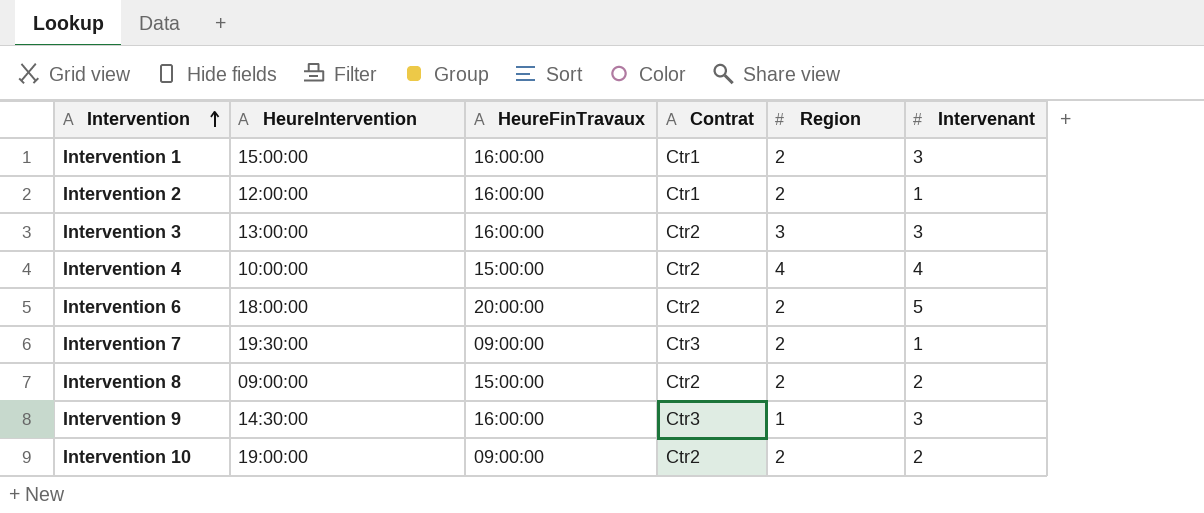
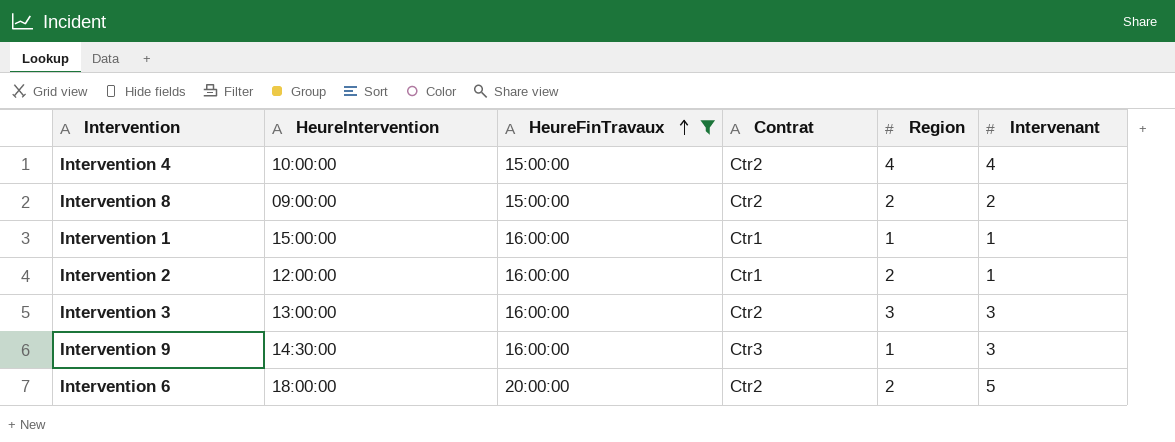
filter: none -> HeureFinTravaux != 09:00:00
row order: Intervention ascending -> HeureFinTravaux ascending
Intervention 1 | Region: 2 -> 1
Intervention 1 | Intervenant: 3 -> 1

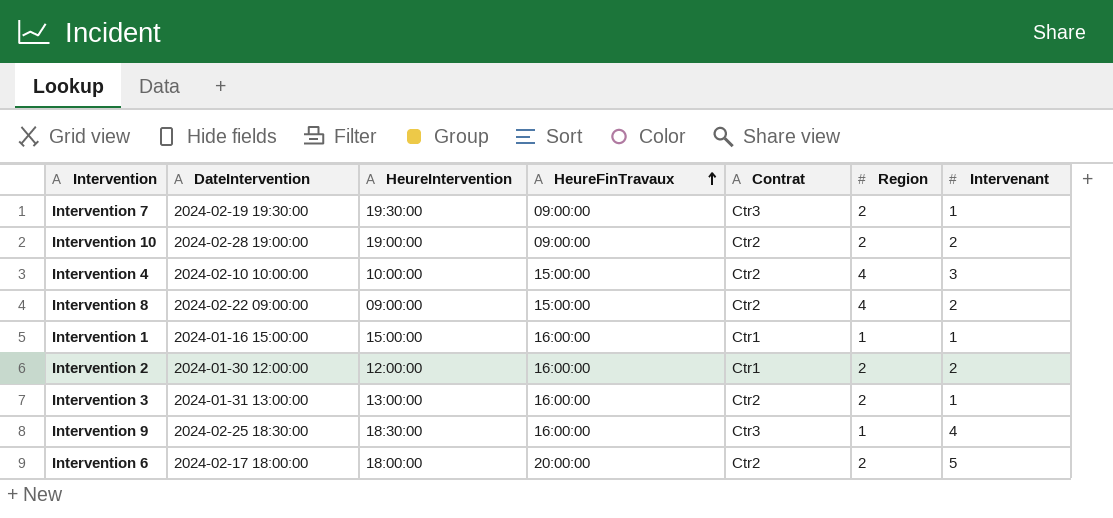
filter: HeureFinTravaux != 09:00:00 -> none
column DateIntervention | position: none -> 2
Intervention 4 | Intervenant: 4 -> 3
Intervention 8 | Region: 2 -> 4
Intervention 2 | Intervenant: 1 -> 2
Intervention 3 | Region: 3 -> 2
Intervention 3 | Intervenant: 3 -> 1
Intervention 9 | HeureIntervention: 14:30:00 -> 18:30:00
Intervention 9 | Intervenant: 3 -> 4

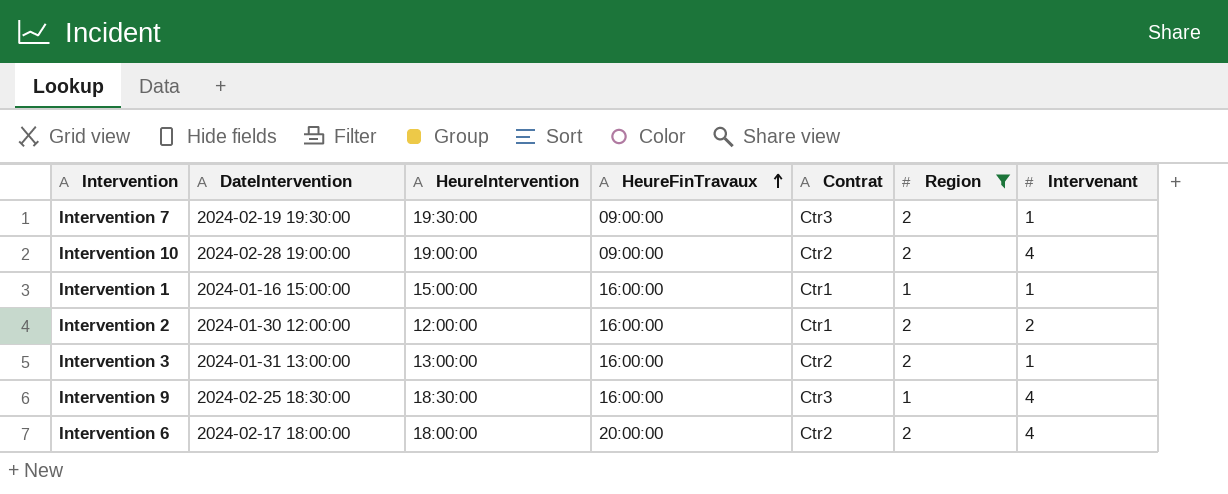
filter: none -> Region != 4
Intervention 10 | Intervenant: 2 -> 4
Intervention 6 | Intervenant: 5 -> 4

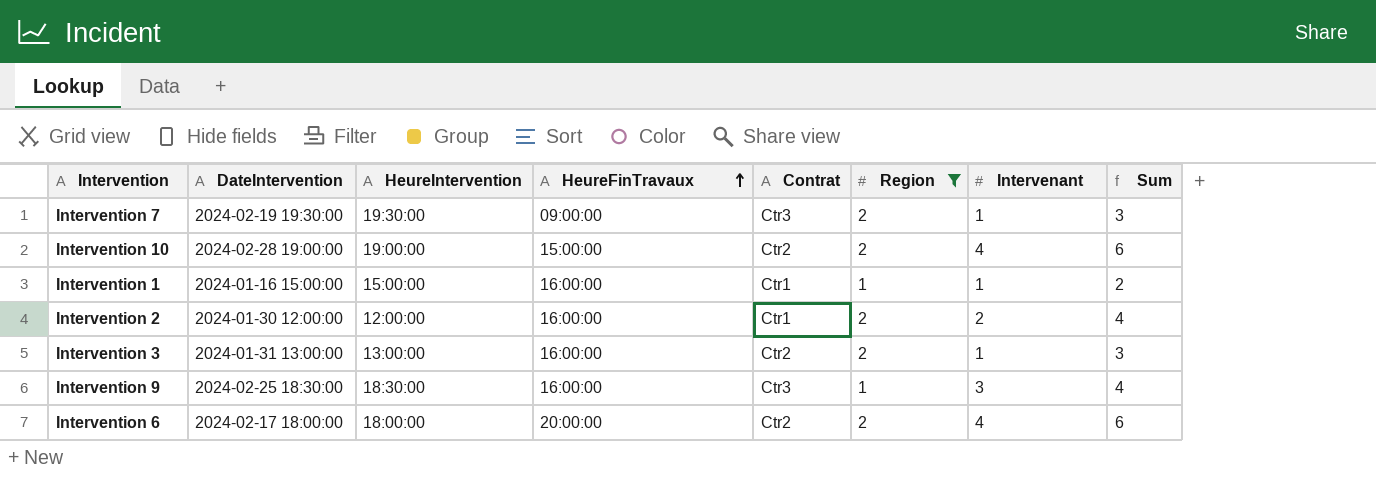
column Sum | formula: none -> [Region] + [Intervenant]
Intervention 10 | HeureFinTravaux: 09:00:00 -> 15:00:00
Intervention 9 | Intervenant: 4 -> 3

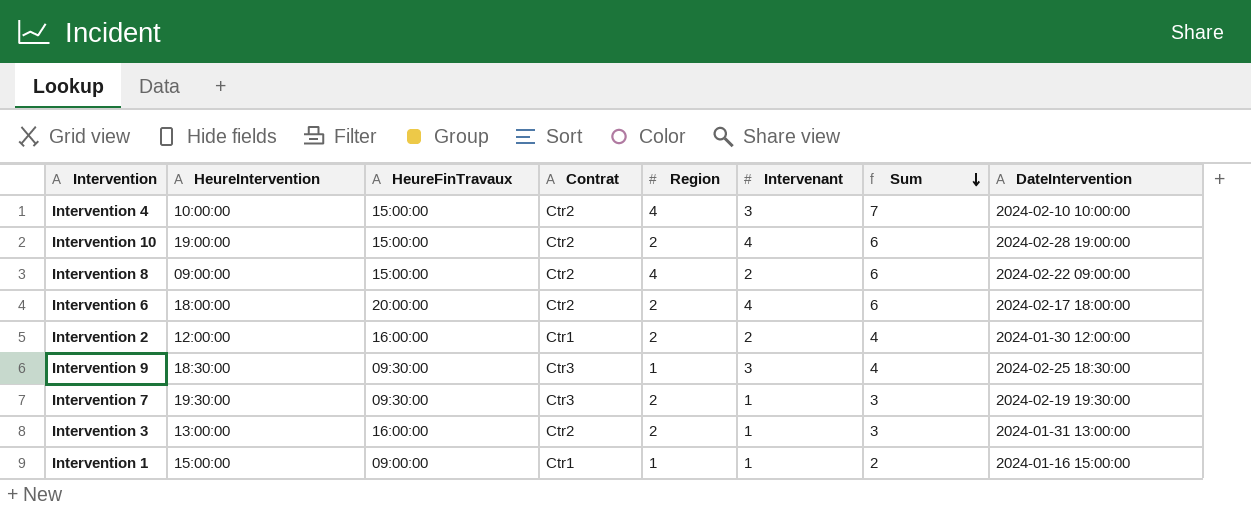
filter: Region != 4 -> none
row order: HeureFinTravaux ascending -> Sum descending
column DateIntervention | position: 2 -> 8
Intervention 9 | HeureFinTravaux: 16:00:00 -> 09:30:00
Intervention 7 | HeureFinTravaux: 09:00:00 -> 09:30:00
Intervention 1 | HeureFinTravaux: 16:00:00 -> 09:00:00

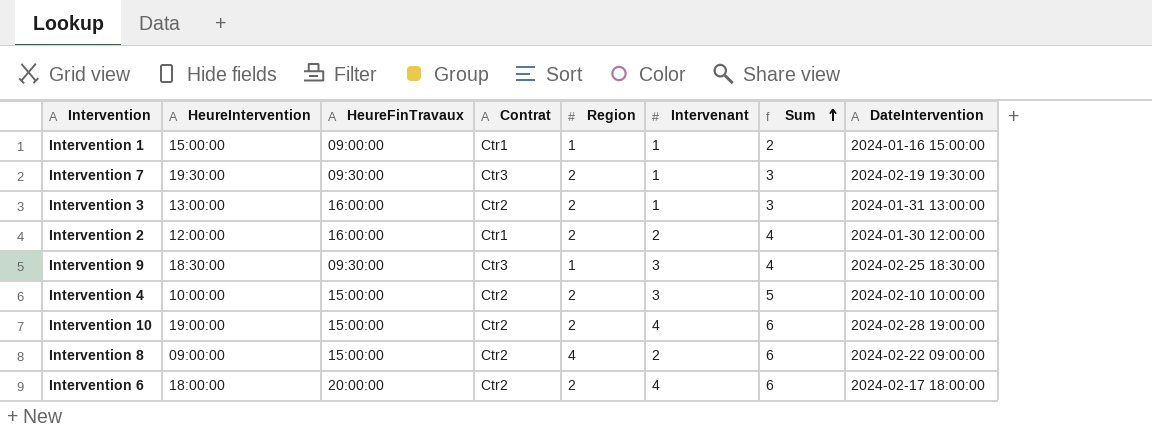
row order: Sum descending -> Sum ascending
Intervention 4 | Region: 4 -> 2
Intervention 4 | Sum: 7 -> 5

